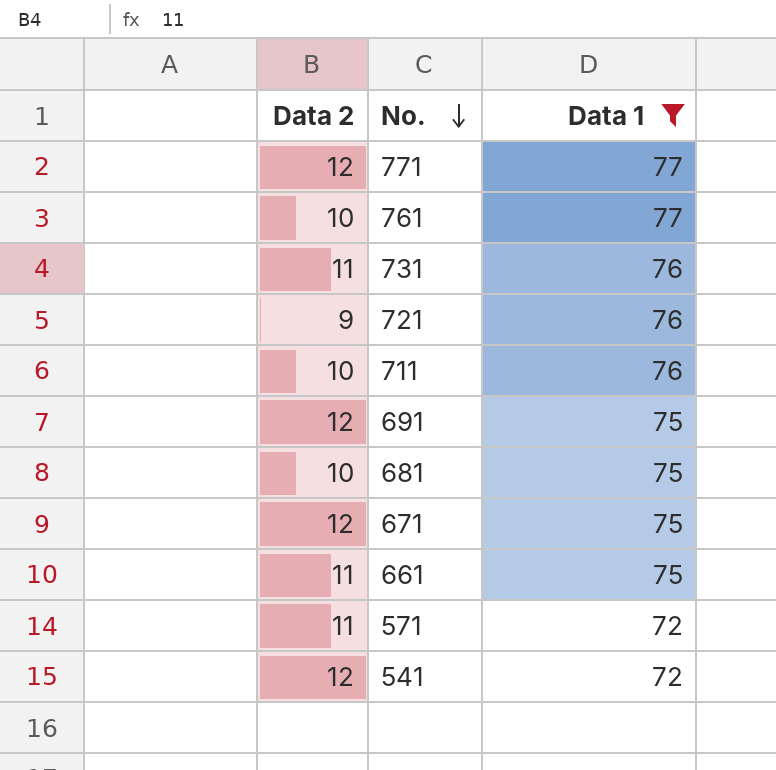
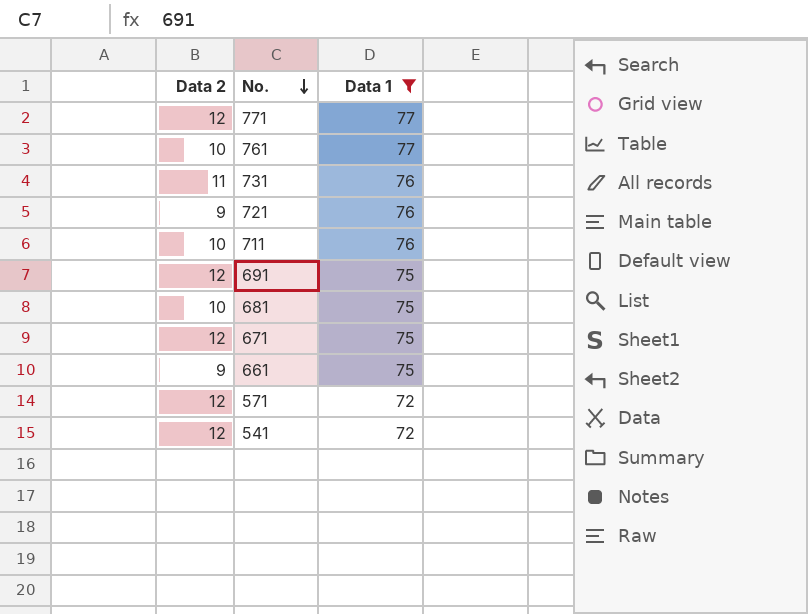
661 | Data 2: 11 -> 9
571 | Data 2: 11 -> 12

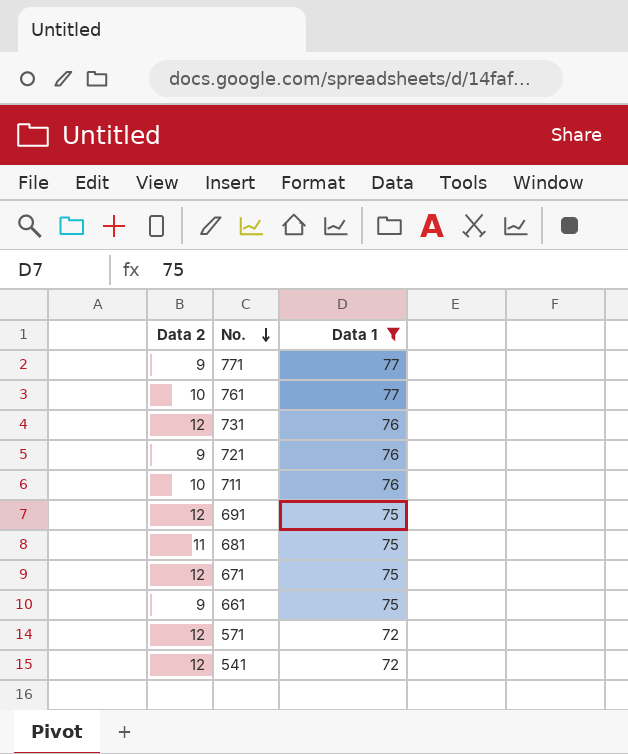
771 | Data 2: 12 -> 9
731 | Data 2: 11 -> 12
681 | Data 2: 10 -> 11

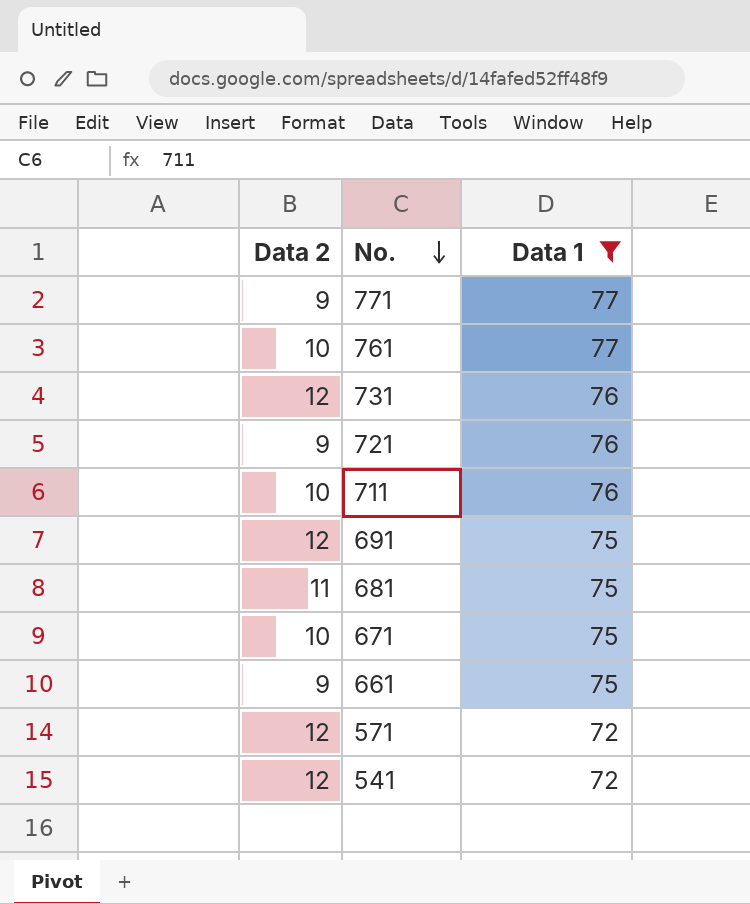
671 | Data 2: 12 -> 10

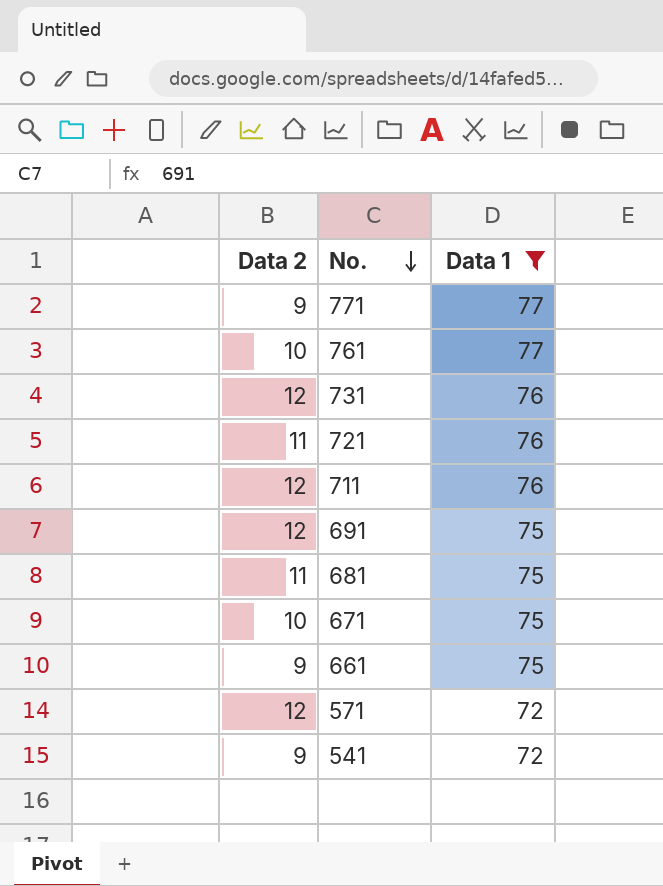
721 | Data 2: 9 -> 11
711 | Data 2: 10 -> 12
541 | Data 2: 12 -> 9

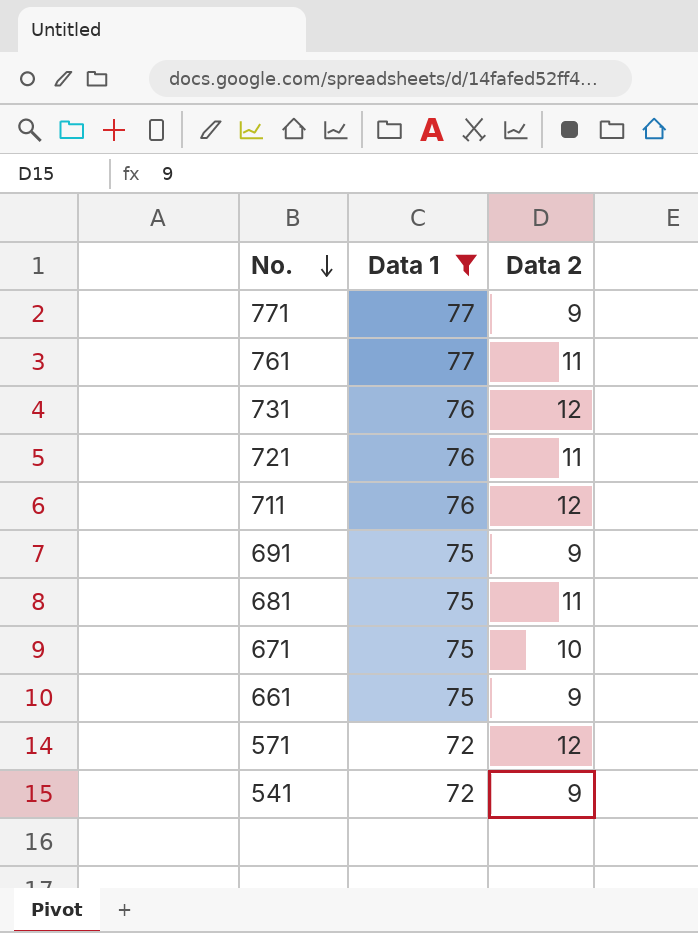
column Data 2 | position: 1 -> 3
761 | Data 2: 10 -> 11
691 | Data 2: 12 -> 9

